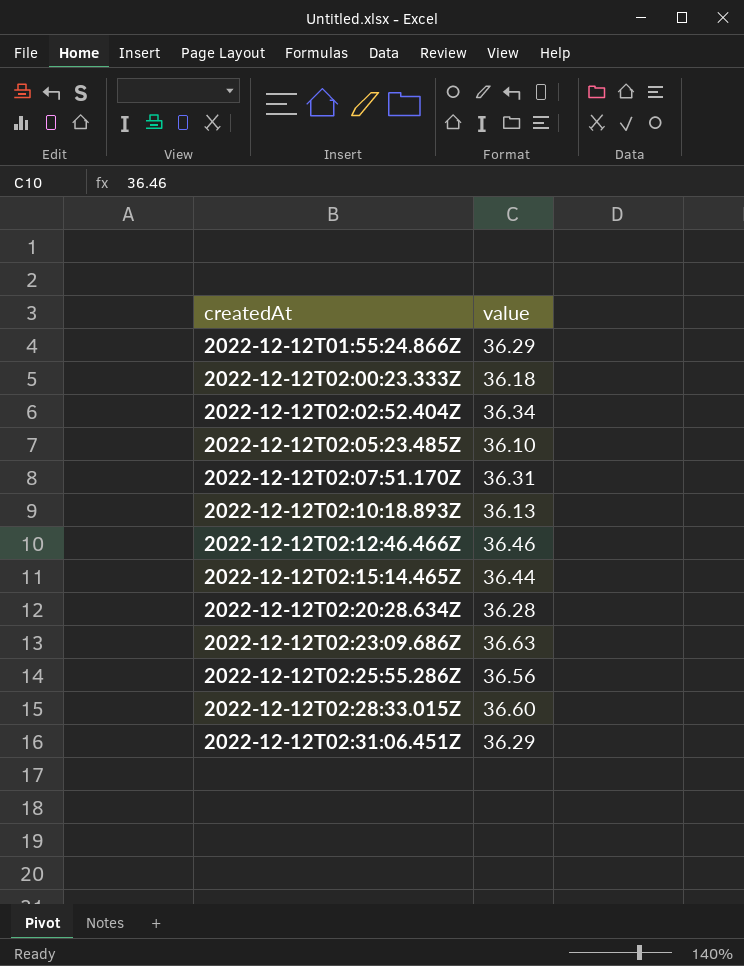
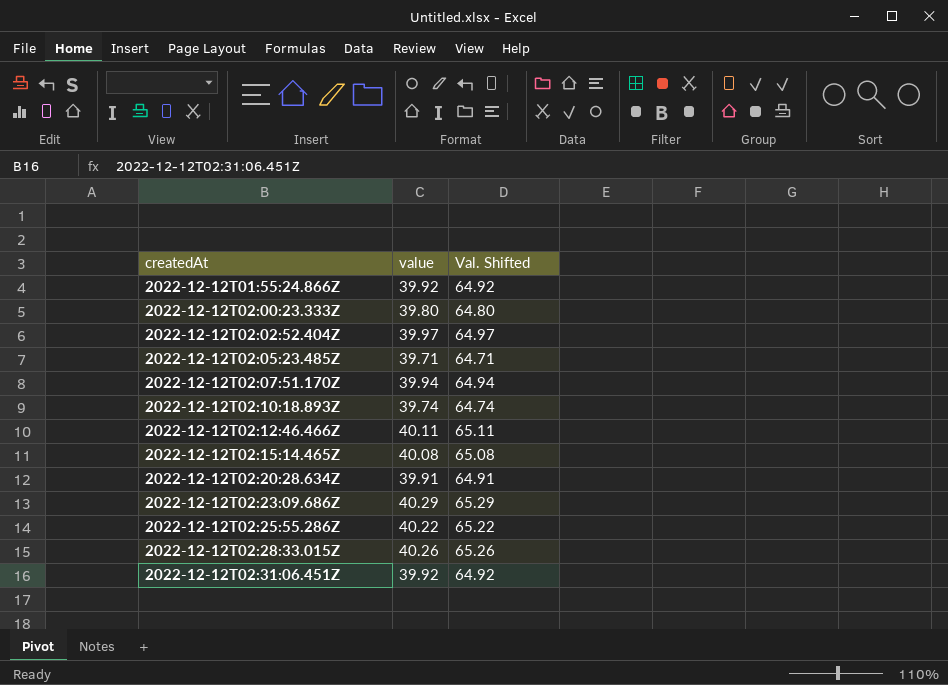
column Val. Shifted | formula: none -> [value] + 25
2022-12-12T01:55:24.866Z | value: 36.29 -> 39.92
2022-12-12T02:00:23.333Z | value: 36.18 -> 39.80
2022-12-12T02:02:52.404Z | value: 36.34 -> 39.97
2022-12-12T02:05:23.485Z | value: 36.10 -> 39.71
2022-12-12T02:07:51.170Z | value: 36.31 -> 39.94
2022-12-12T02:10:18.893Z | value: 36.13 -> 39.74
2022-12-12T02:12:46.466Z | value: 36.46 -> 40.11
2022-12-12T02:15:14.465Z | value: 36.44 -> 40.08
2022-12-12T02:20:28.634Z | value: 36.28 -> 39.91
2022-12-12T02:23:09.686Z | value: 36.63 -> 40.29
2022-12-12T02:25:55.286Z | value: 36.56 -> 40.22
2022-12-12T02:28:33.015Z | value: 36.60 -> 40.26
2022-12-12T02:31:06.451Z | value: 36.29 -> 39.92

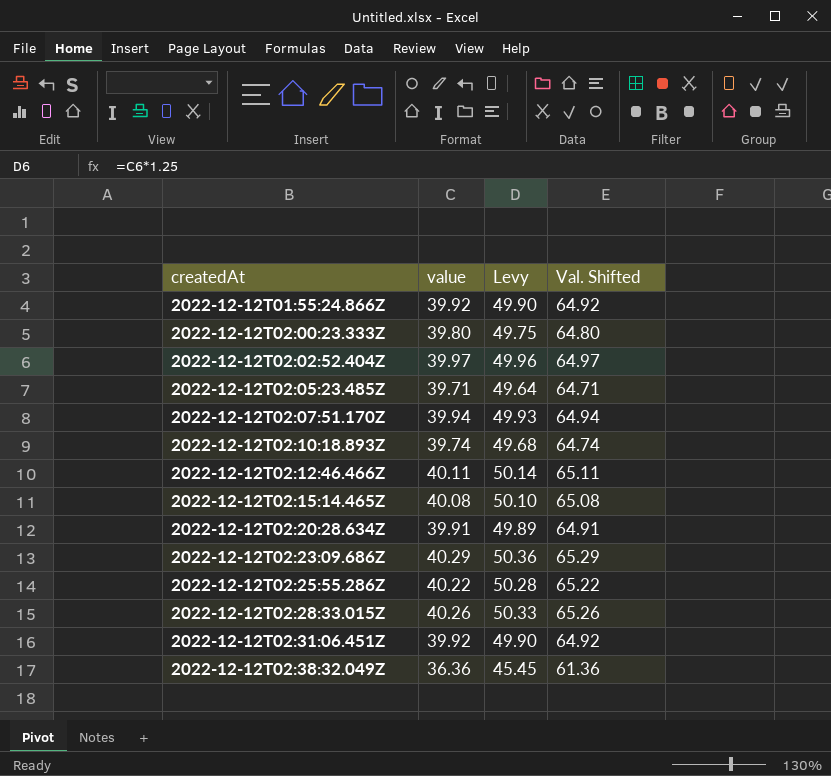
column Levy | formula: none -> [value] * 1.25
row 2022-12-12T02:38:32.049Z: none -> 36.36 | 45.45 | 61.36

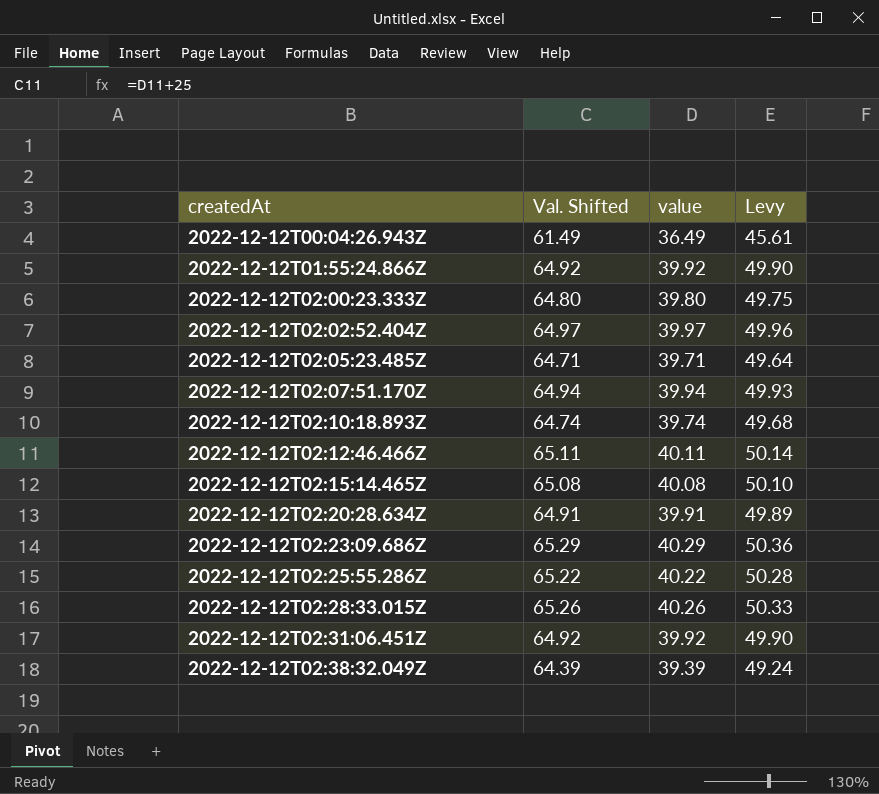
column Val. Shifted | position: 4 -> 2
row 2022-12-12T00:04:26.943Z: none -> 61.49 | 36.49 | 45.61
2022-12-12T02:38:32.049Z | Val. Shifted: 61.36 -> 64.39
2022-12-12T02:38:32.049Z | value: 36.36 -> 39.39
2022-12-12T02:38:32.049Z | Levy: 45.45 -> 49.24

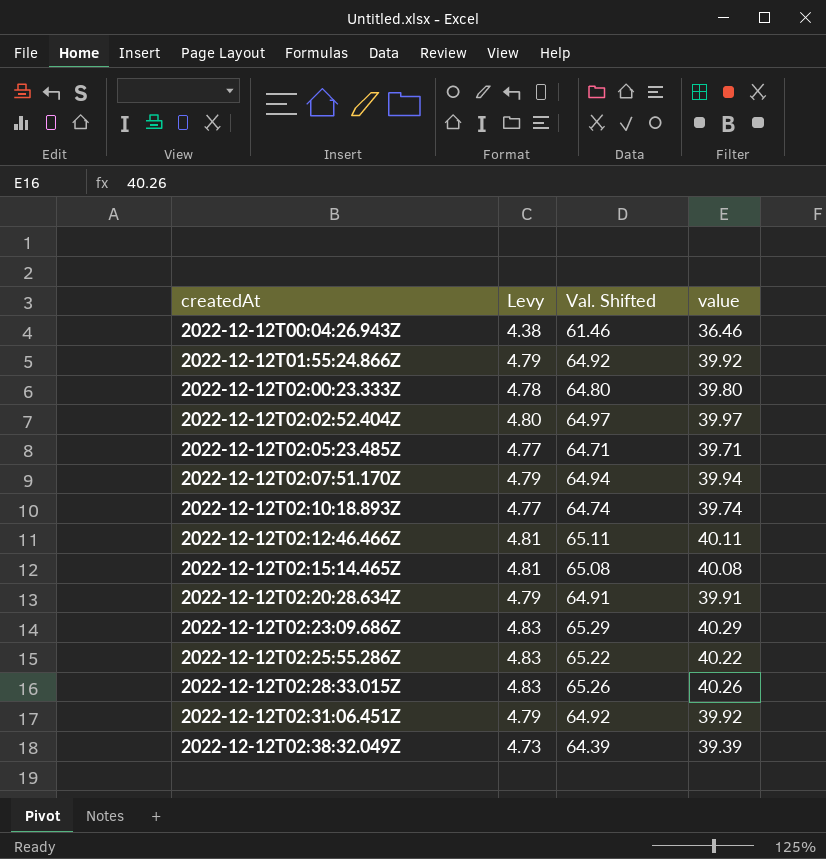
column Levy | formula: [value] * 1.25 -> [value] * 0.12
column Levy | position: 4 -> 2
2022-12-12T00:04:26.943Z | Val. Shifted: 61.49 -> 61.46
2022-12-12T00:04:26.943Z | value: 36.49 -> 36.46

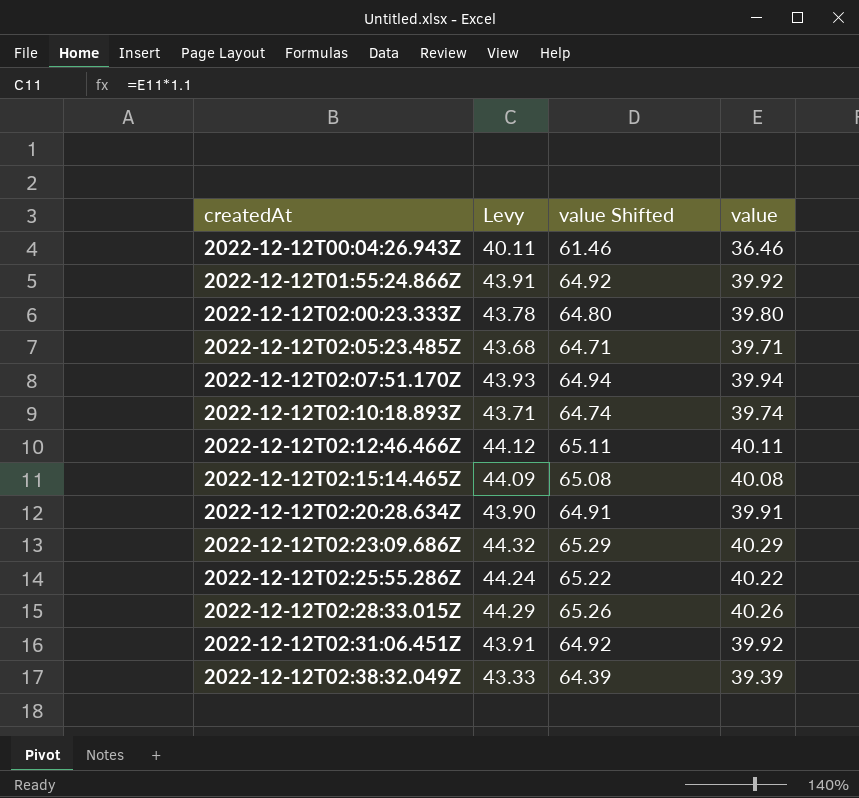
column Levy | formula: [value] * 0.12 -> [value] * 1.1
column name: Val. Shifted -> value Shifted
row 2022-12-12T02:02:52.404Z: 4.80 | 64.97 | 39.97 -> none

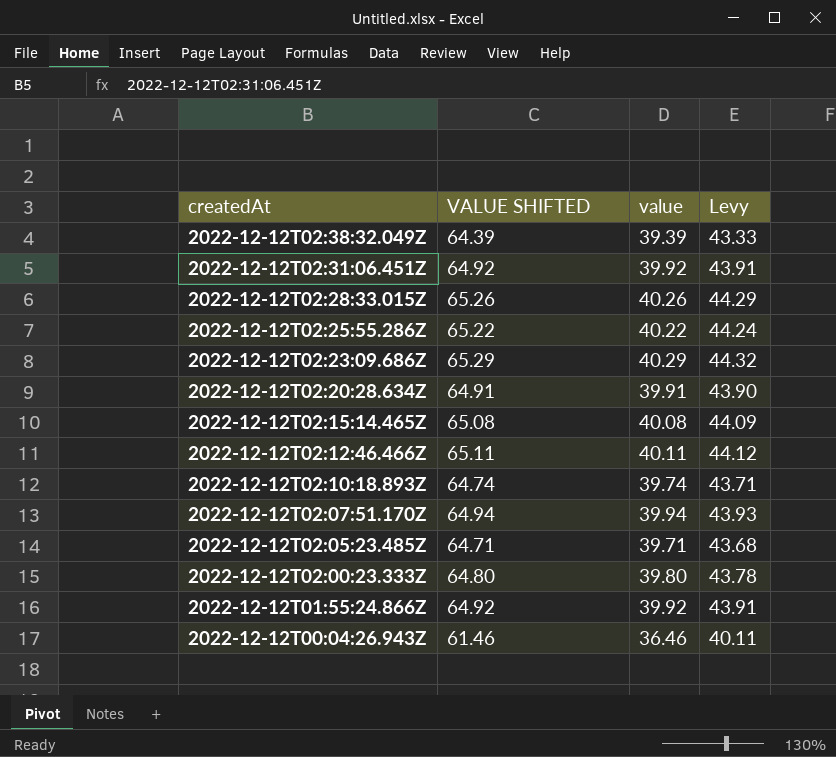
row order: createdAt ascending -> createdAt descending
column name: value Shifted -> VALUE SHIFTED
column Levy | position: 2 -> 4

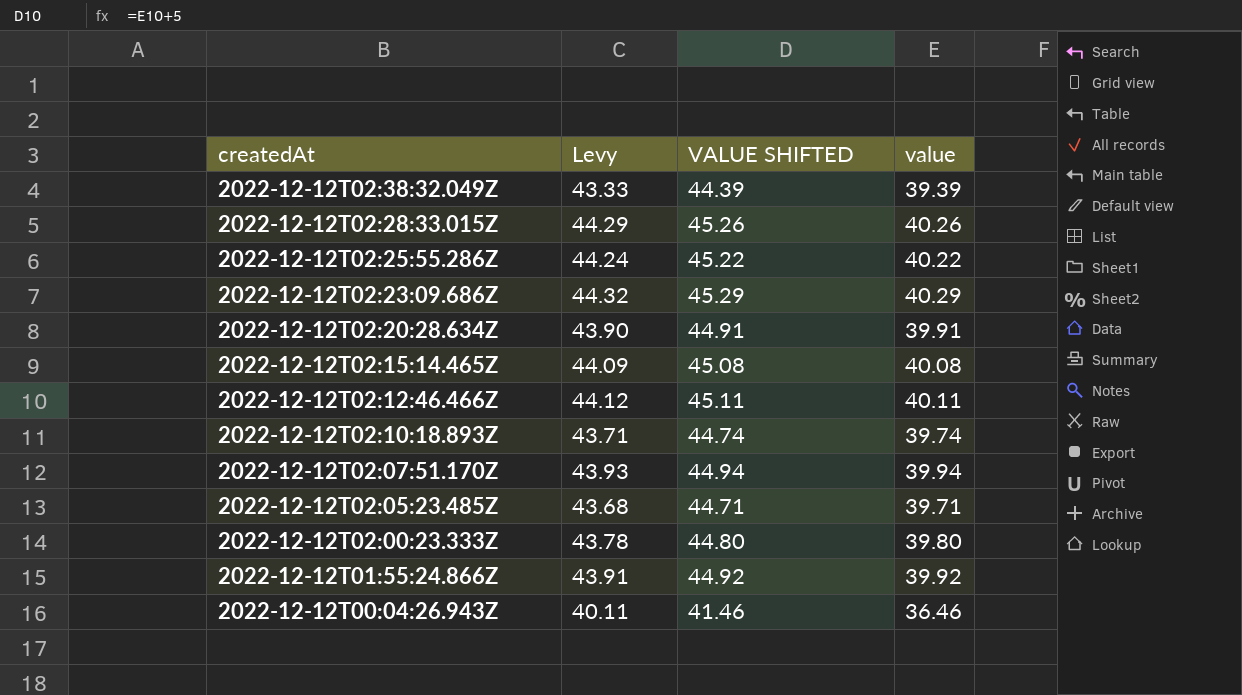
column Levy | position: 4 -> 2
column VALUE SHIFTED | formula: [value] + 25 -> [value] + 5
row 2022-12-12T02:31:06.451Z: 64.92 | 39.92 | 43.91 -> none

